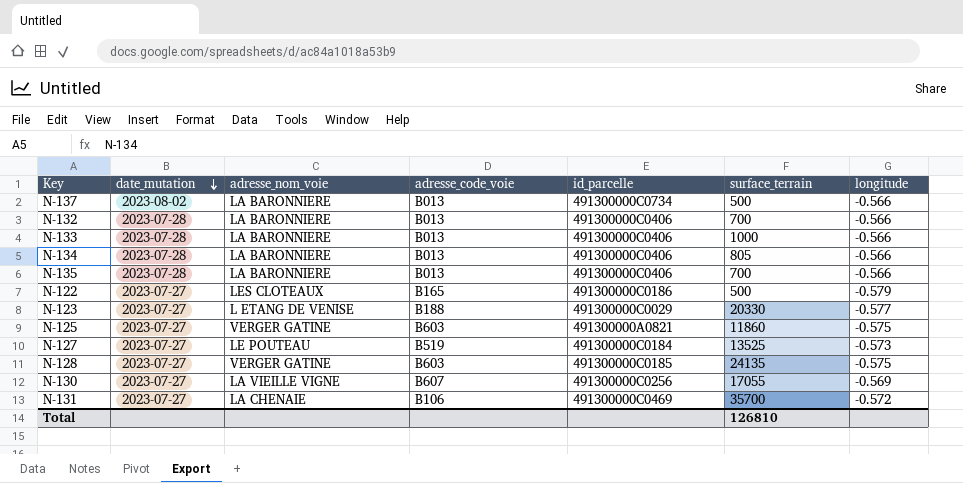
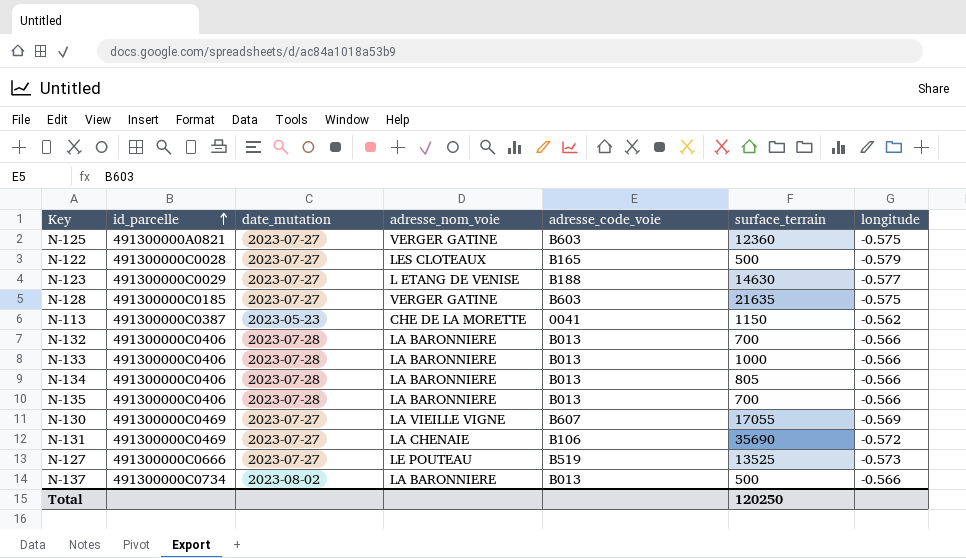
row order: date_mutation descending -> id_parcelle ascending
column id_parcelle | position: 5 -> 2
N-125 | surface_terrain: 11860 -> 12360
N-122 | id_parcelle: 491300000C0186 -> 491300000C0028
N-123 | surface_terrain: 20330 -> 14630
N-128 | surface_terrain: 24135 -> 21635
row N-113: none -> 491300000C0387 | 2023-05-23 | CHE DE LA MORETTE | 0041 | 1150 | -0.562
N-130 | id_parcelle: 491300000C0256 -> 491300000C0469
N-131 | surface_terrain: 35700 -> 35690
N-127 | id_parcelle: 491300000C0184 -> 491300000C0666
Total | surface_terrain: 126810 -> 120250

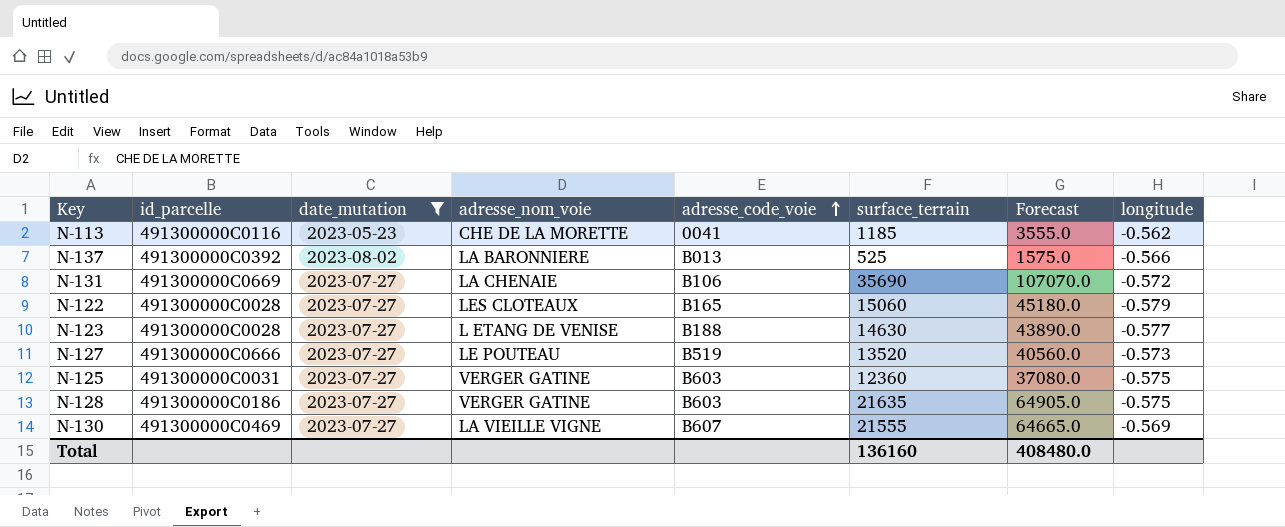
filter: none -> date_mutation != 2023-07-28
row order: id_parcelle ascending -> adresse_code_voie ascending
column Forecast | formula: none -> [surface_terrain] * 3
N-113 | id_parcelle: 491300000C0387 -> 491300000C0116
N-113 | surface_terrain: 1150 -> 1185
N-137 | id_parcelle: 491300000C0734 -> 491300000C0392
N-137 | surface_terrain: 500 -> 525
N-131 | id_parcelle: 491300000C0469 -> 491300000C0669
N-122 | surface_terrain: 500 -> 15060
N-123 | id_parcelle: 491300000C0029 -> 491300000C0028
N-127 | surface_terrain: 13525 -> 13520
N-125 | id_parcelle: 491300000A0821 -> 491300000C0031
N-128 | id_parcelle: 491300000C0185 -> 491300000C0186
N-130 | surface_terrain: 17055 -> 21555
Total | surface_terrain: 120250 -> 136160

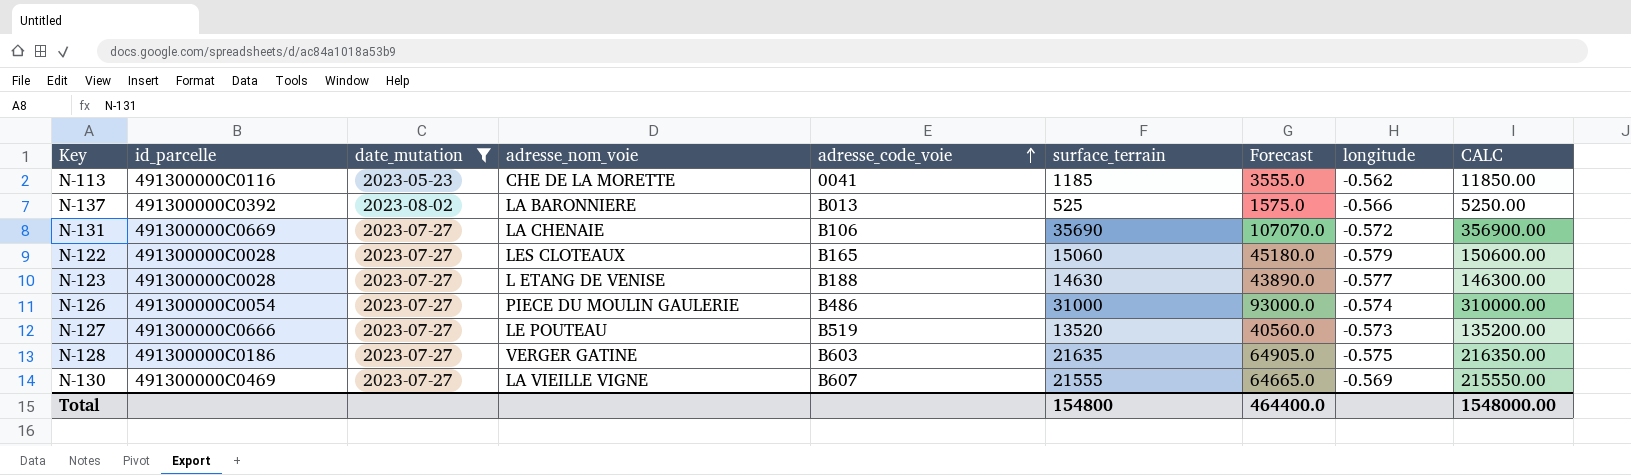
column CALC | formula: none -> [surface_terrain] * 10
row N-125: 491300000C0031 | 2023-07-27 | VERGER GATINE | B603 | 12360 | 37080.0 | -0.575 -> none
row N-126: none -> 491300000C0054 | 2023-07-27 | PIECE DU MOULIN GAULERIE | B486 | 31000 | 93000.0 | -0.574 | 310000.00
Total | surface_terrain: 136160 -> 154800
Total | Forecast: 408480.0 -> 464400.0

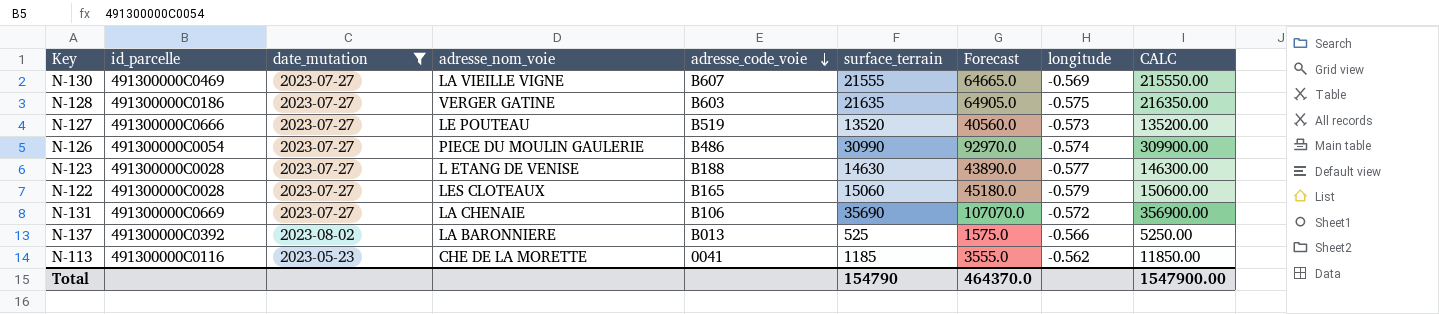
row order: adresse_code_voie ascending -> adresse_code_voie descending
N-126 | surface_terrain: 31000 -> 30990
N-126 | Forecast: 93000.0 -> 92970.0
N-126 | CALC: 310000.00 -> 309900.00
Total | surface_terrain: 154800 -> 154790
Total | Forecast: 464400.0 -> 464370.0
Total | CALC: 1548000.00 -> 1547900.00

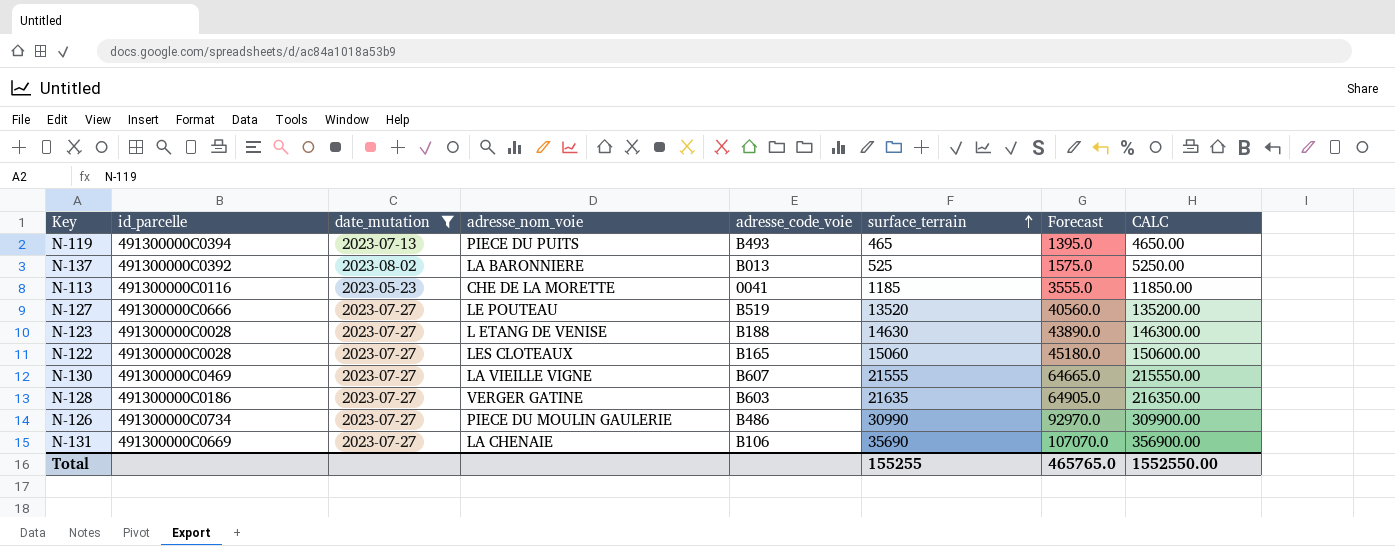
row order: adresse_code_voie descending -> surface_terrain ascending
column longitude | position: 8 -> none
row N-119: none -> 491300000C0394 | 2023-07-13 | PIECE DU PUITS | B493 | 465 | 1395.0 | 4650.00
N-126 | id_parcelle: 491300000C0054 -> 491300000C0734
Total | surface_terrain: 154790 -> 155255
Total | Forecast: 464370.0 -> 465765.0
Total | CALC: 1547900.00 -> 1552550.00

